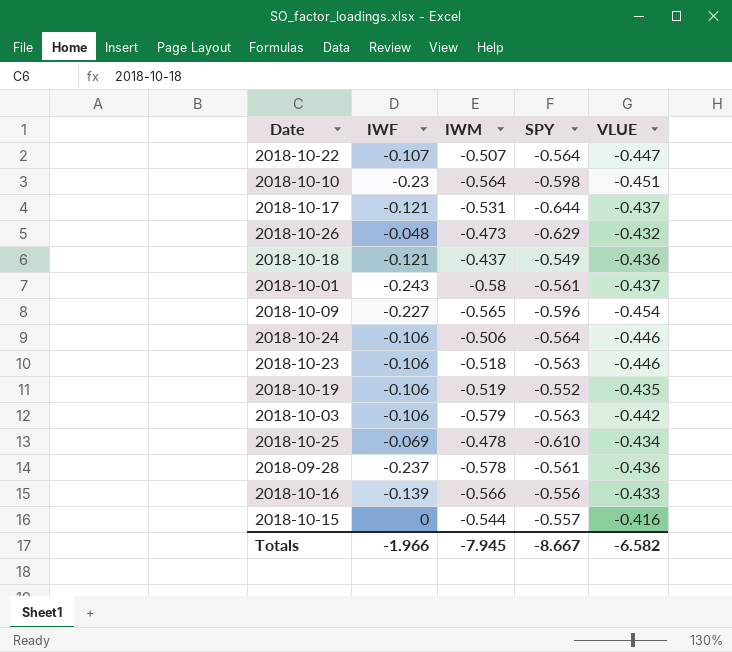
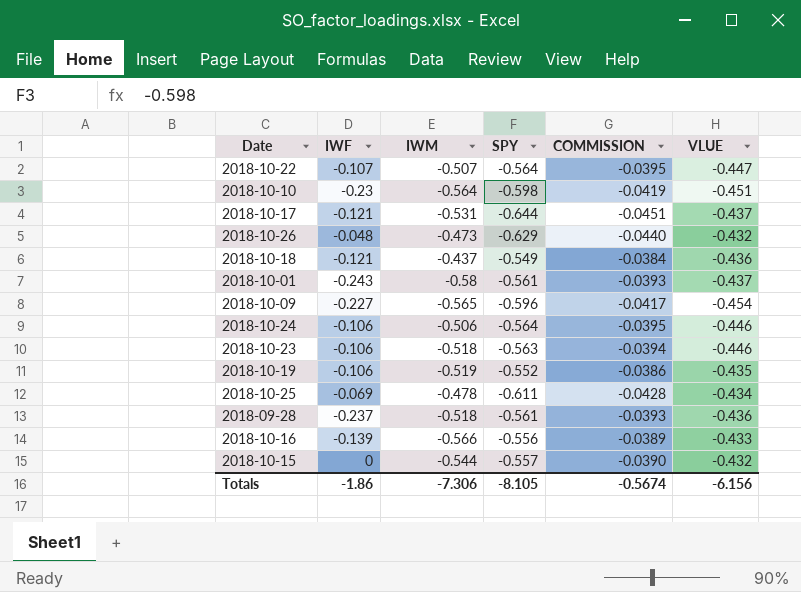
column COMMISSION | formula: none -> [SPY] * 0.07
row 2018-10-03: -0.106 | -0.579 | -0.563 | -0.442 -> none
2018-10-25 | SPY: -0.610 -> -0.611
2018-09-28 | IWM: -0.578 -> -0.518
2018-10-15 | VLUE: -0.416 -> -0.432
Totals | IWF: -1.966 -> -1.86
Totals | IWM: -7.945 -> -7.306
Totals | SPY: -8.667 -> -8.105
Totals | VLUE: -6.582 -> -6.156

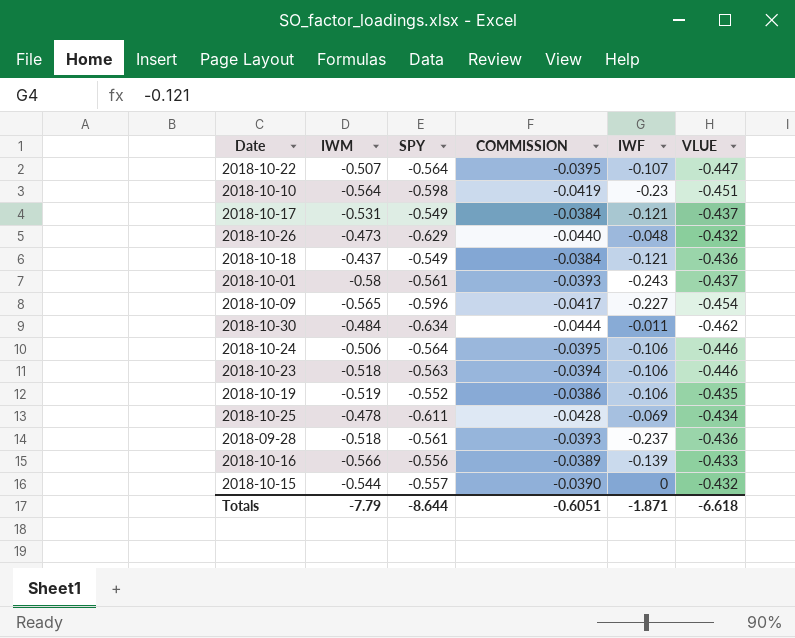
column IWF | position: 2 -> 5
2018-10-17 | SPY: -0.644 -> -0.549
2018-10-17 | COMMISSION: -0.0451 -> -0.0384
row 2018-10-30: none -> -0.484 | -0.634 | -0.0444 | -0.011 | -0.462
Totals | IWM: -7.306 -> -7.79
Totals | SPY: -8.105 -> -8.644
Totals | COMMISSION: -0.5674 -> -0.6051
Totals | IWF: -1.86 -> -1.871
Totals | VLUE: -6.156 -> -6.618

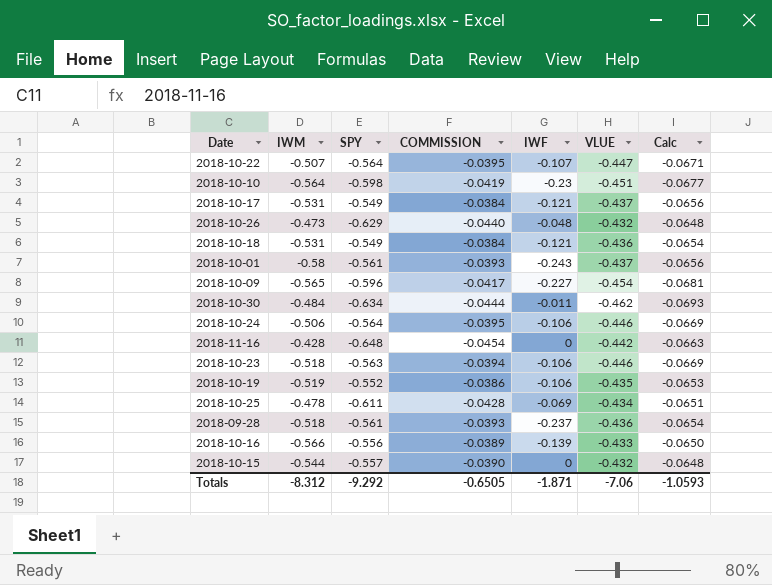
column Calc | formula: none -> [VLUE] * 0.15
2018-10-18 | IWM: -0.437 -> -0.531
row 2018-11-16: none -> -0.428 | -0.648 | -0.0454 | 0 | -0.442 | -0.0663
Totals | IWM: -7.79 -> -8.312
Totals | SPY: -8.644 -> -9.292
Totals | COMMISSION: -0.6051 -> -0.6505
Totals | VLUE: -6.618 -> -7.06

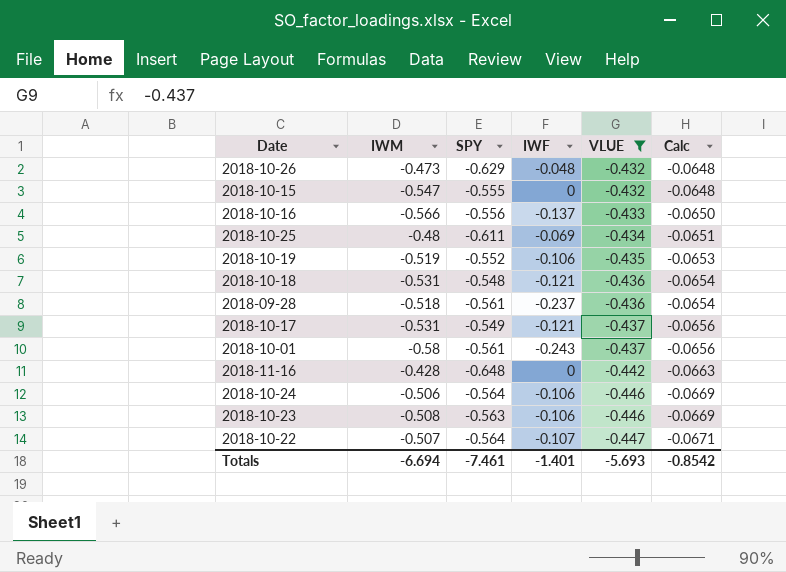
filter: none -> VLUE >= -0.447
row order: none -> VLUE descending
column COMMISSION | formula: [SPY] * 0.07 -> none
2018-10-15 | IWM: -0.544 -> -0.547
2018-10-15 | SPY: -0.557 -> -0.555
2018-10-16 | IWF: -0.139 -> -0.137
2018-10-25 | IWM: -0.478 -> -0.48
2018-10-18 | SPY: -0.549 -> -0.548
2018-10-23 | IWM: -0.518 -> -0.508
Totals | IWM: -8.312 -> -6.694
Totals | SPY: -9.292 -> -7.461
Totals | IWF: -1.871 -> -1.401
Totals | VLUE: -7.06 -> -5.693
Totals | Calc: -1.0593 -> -0.8542

